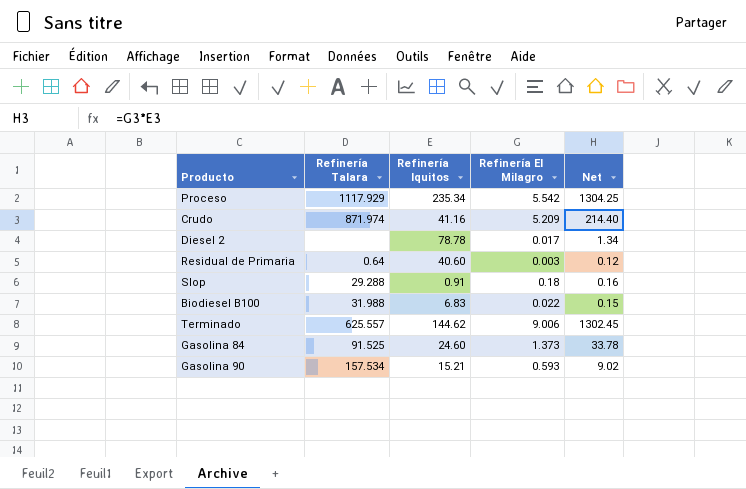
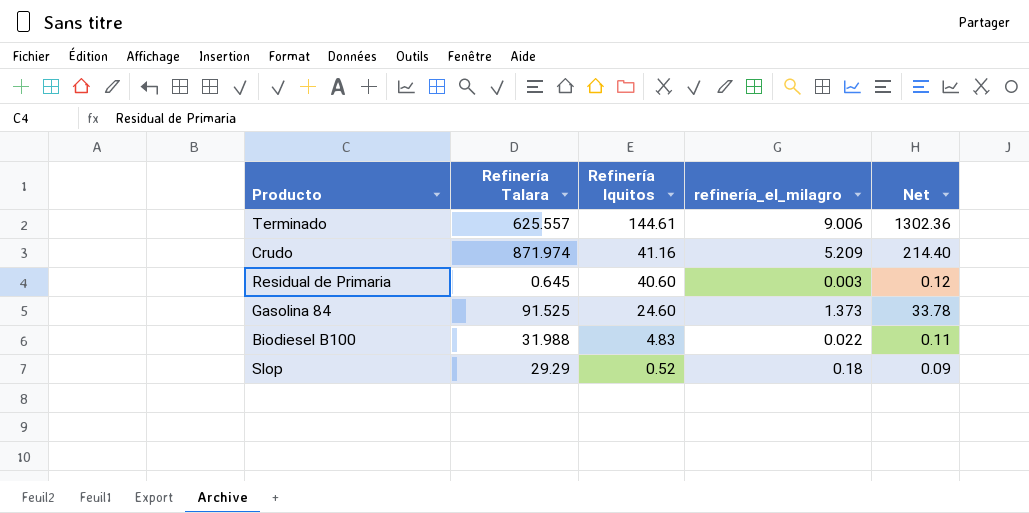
row order: none -> Refinería Iquitos descending
column name: Refinería El Milagro -> refinería_el_milagro
row Proceso: 1117.929 | 235.34 | 5.542 | 1304.25 -> none
row Diesel 2: none | 78.78 | 0.017 | 1.34 -> none
row Gasolina 90: 157.534 | 15.21 | 0.593 | 9.02 -> none
Terminado | Refinería Iquitos: 144.62 -> 144.61
Terminado | Net: 1302.45 -> 1302.36
Residual de Primaria | Refinería Talara: 0.64 -> 0.645
Biodiesel B100 | Refinería Iquitos: 6.83 -> 4.83
Biodiesel B100 | Net: 0.15 -> 0.11
Slop | Refinería Talara: 29.288 -> 29.29
Slop | Refinería Iquitos: 0.91 -> 0.52
Slop | Net: 0.16 -> 0.09

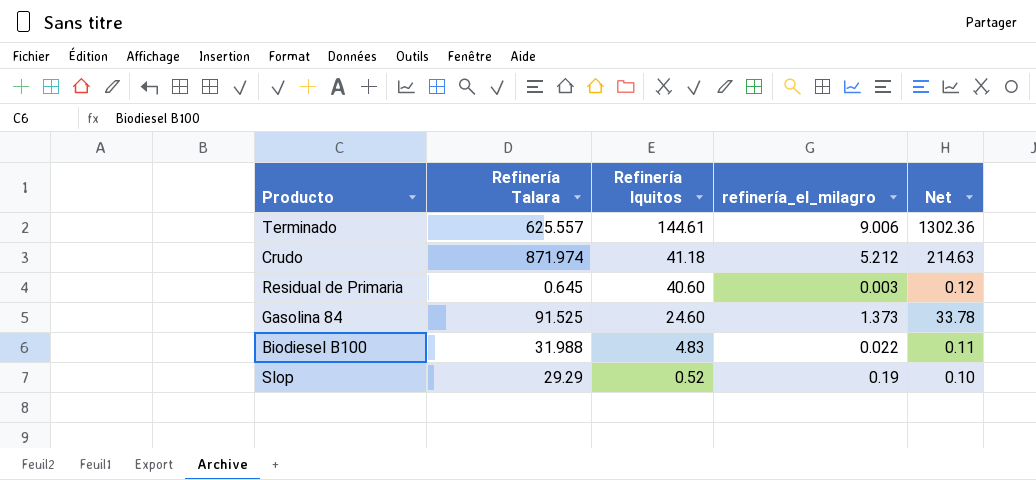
Crudo | Refinería Iquitos: 41.16 -> 41.18
Crudo | refinería_el_milagro: 5.209 -> 5.212
Crudo | Net: 214.40 -> 214.63
Slop | refinería_el_milagro: 0.18 -> 0.19
Slop | Net: 0.09 -> 0.10

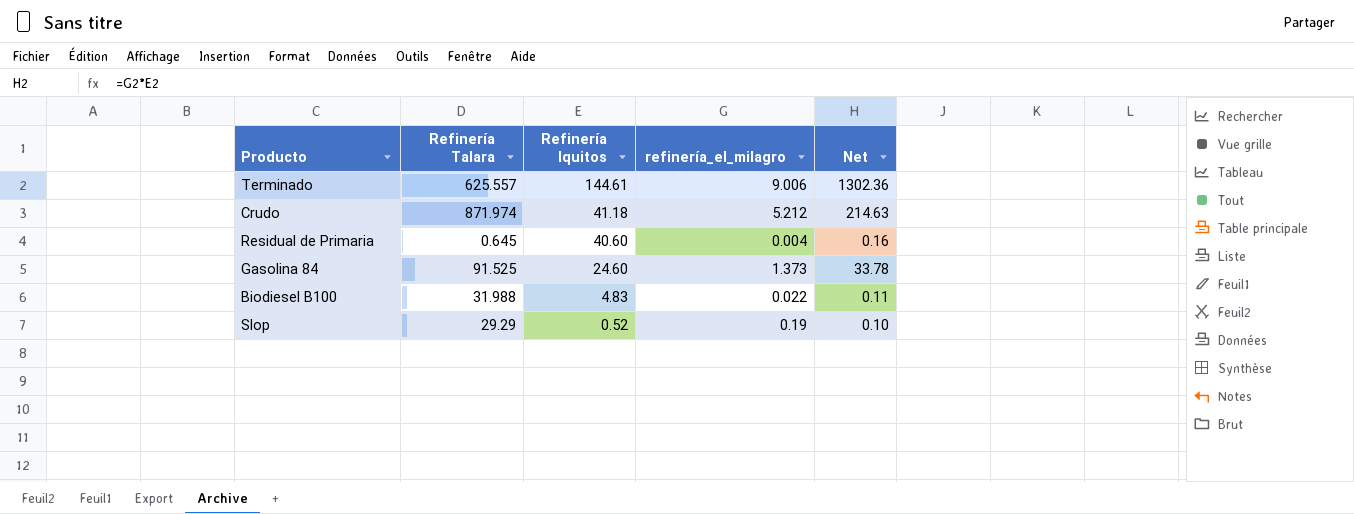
Residual de Primaria | refinería_el_milagro: 0.003 -> 0.004
Residual de Primaria | Net: 0.12 -> 0.16

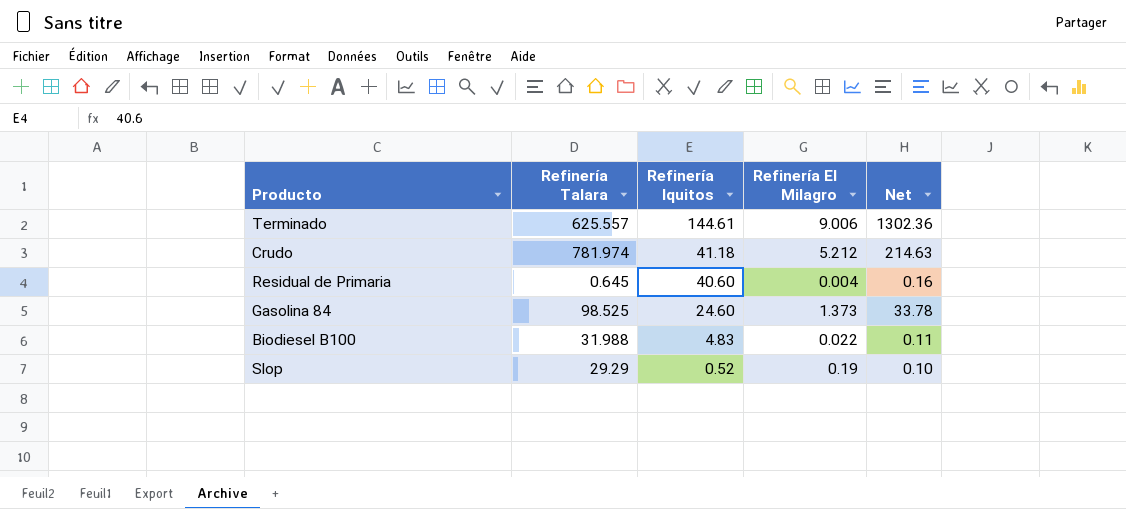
column name: refinería_el_milagro -> Refinería El Milagro
Crudo | Refinería Talara: 871.974 -> 781.974
Gasolina 84 | Refinería Talara: 91.525 -> 98.525

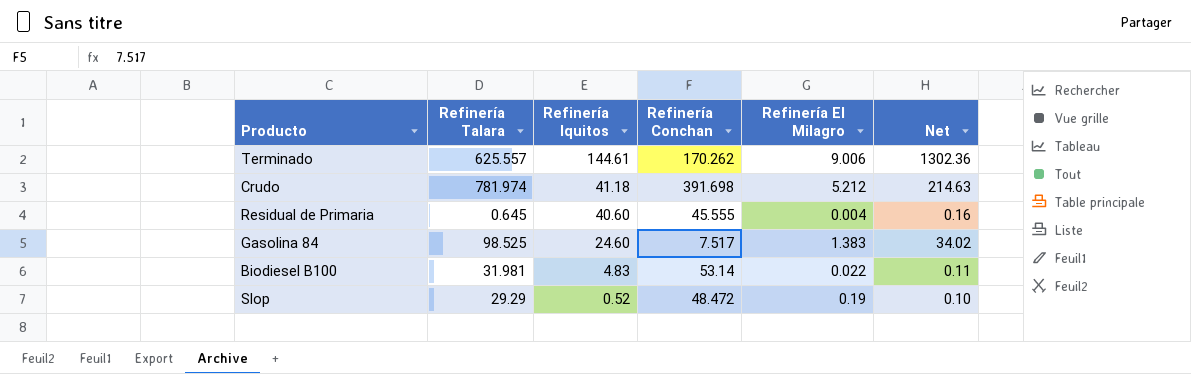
column Refinería Conchan | position: none -> 4
Gasolina 84 | Refinería El Milagro: 1.373 -> 1.383
Gasolina 84 | Net: 33.78 -> 34.02
Biodiesel B100 | Refinería Talara: 31.988 -> 31.981

